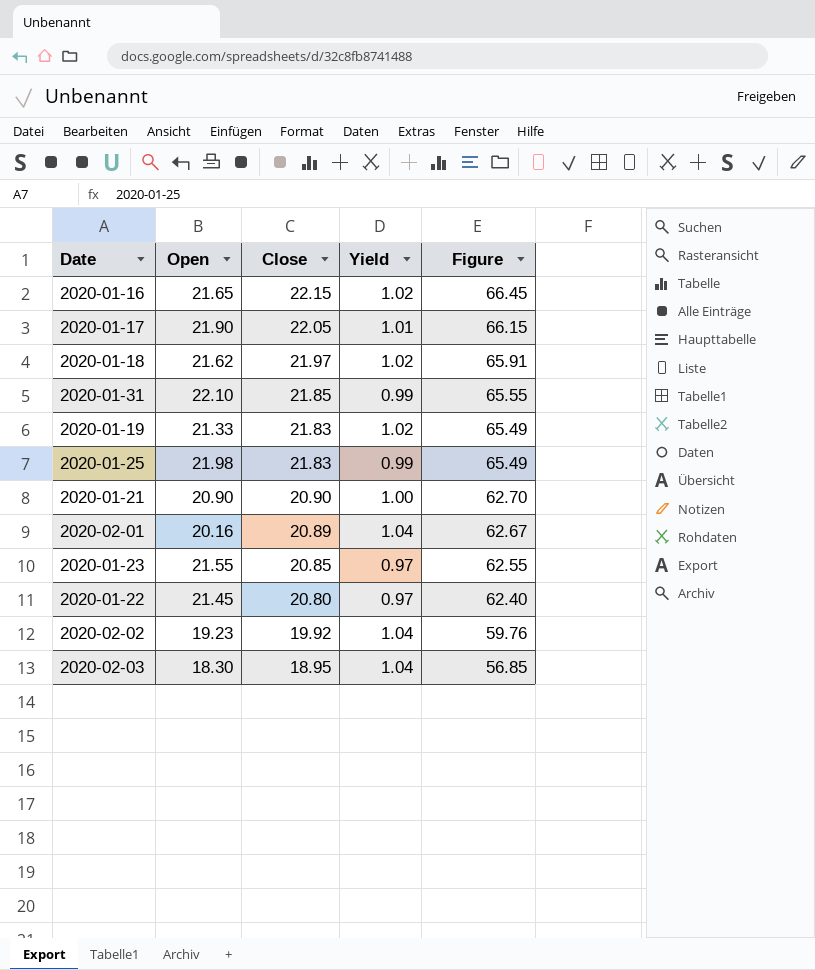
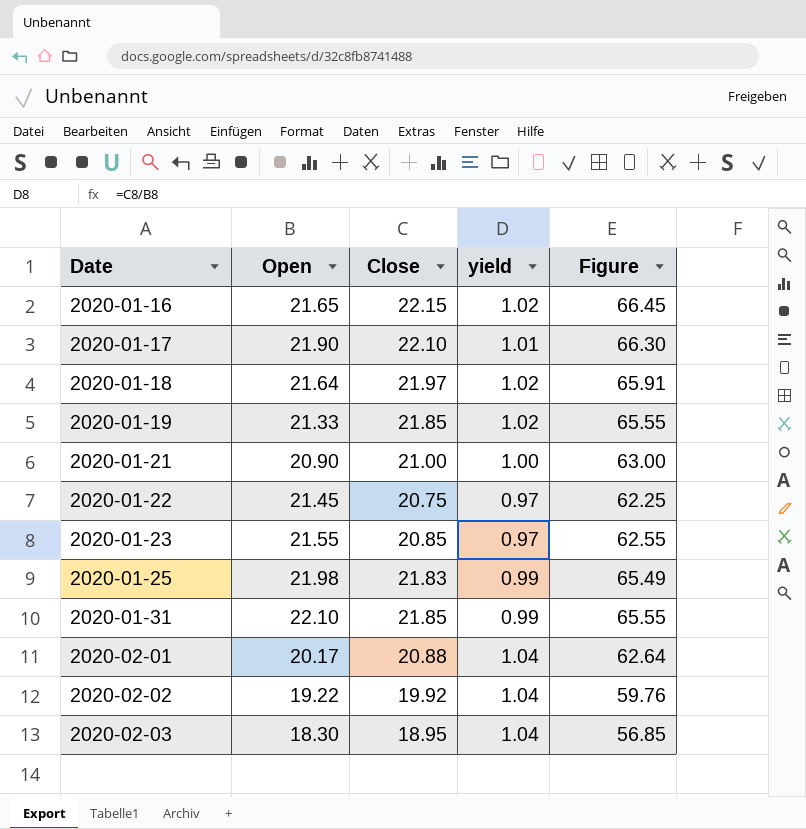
row order: Close descending -> Date ascending
column name: Yield -> yield
2020-01-17 | Close: 22.05 -> 22.10
2020-01-17 | Figure: 66.15 -> 66.30
2020-01-18 | Open: 21.62 -> 21.64
2020-01-19 | Close: 21.83 -> 21.85
2020-01-19 | Figure: 65.49 -> 65.55
2020-01-21 | Close: 20.90 -> 21.00
2020-01-21 | Figure: 62.70 -> 63.00
2020-01-22 | Close: 20.80 -> 20.75
2020-01-22 | Figure: 62.40 -> 62.25
2020-02-01 | Open: 20.16 -> 20.17
2020-02-01 | Close: 20.89 -> 20.88
2020-02-01 | Figure: 62.67 -> 62.64
2020-02-02 | Open: 19.23 -> 19.22

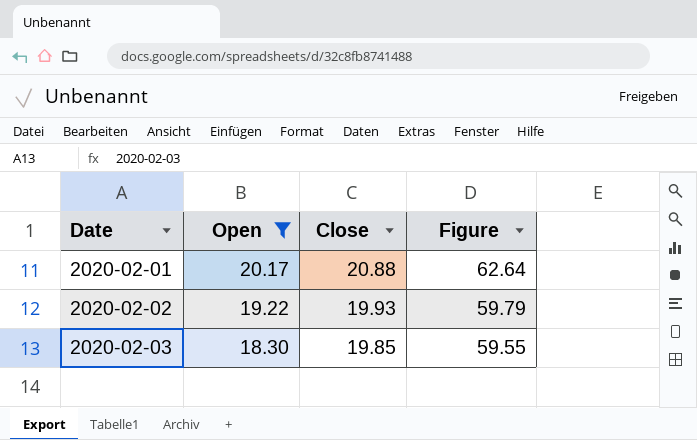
filter: none -> Open <= 20.17
column yield | formula: [Close] / [Open] -> none
2020-02-02 | Close: 19.92 -> 19.93
2020-02-02 | Figure: 59.76 -> 59.79
2020-02-03 | Close: 18.95 -> 19.85
2020-02-03 | Figure: 56.85 -> 59.55

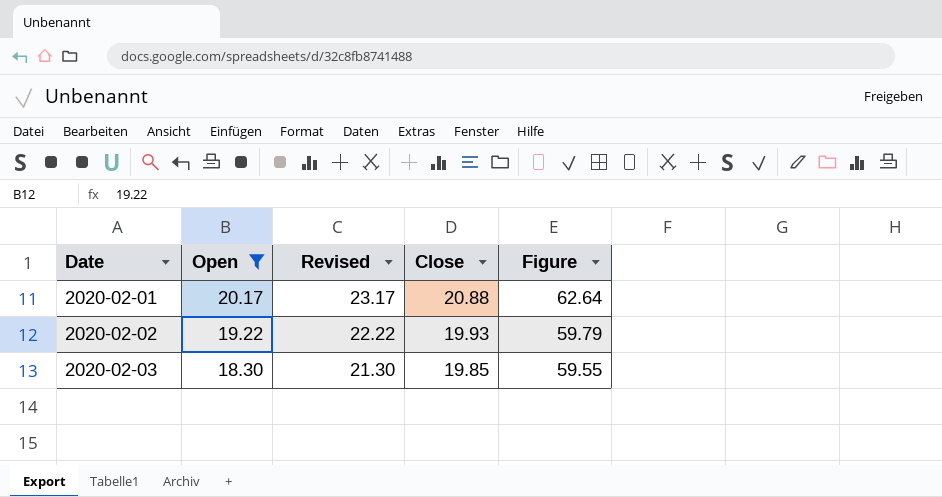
column Revised | formula: none -> [Open] + 3

